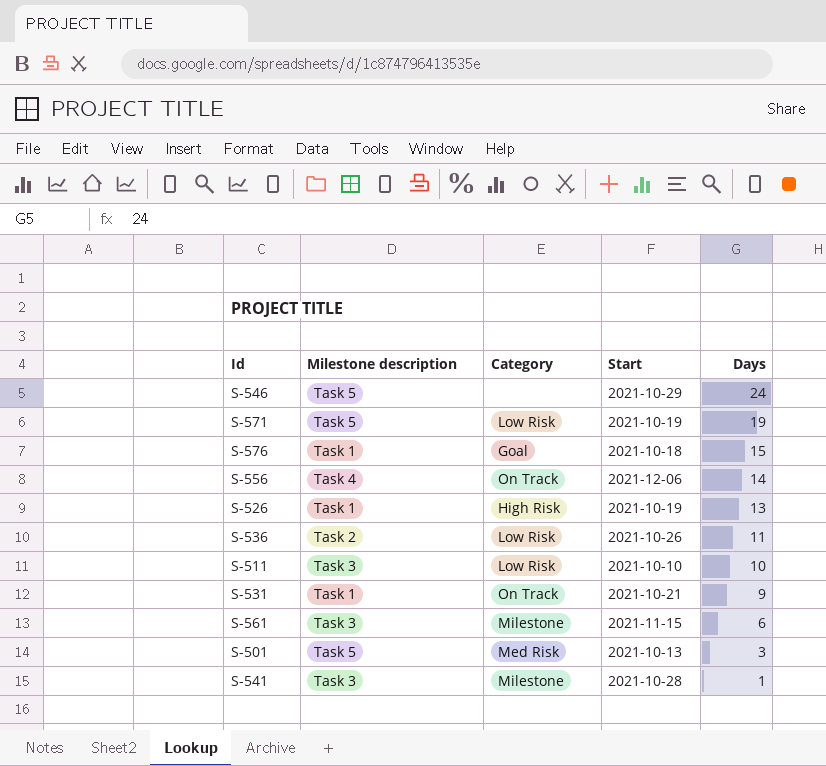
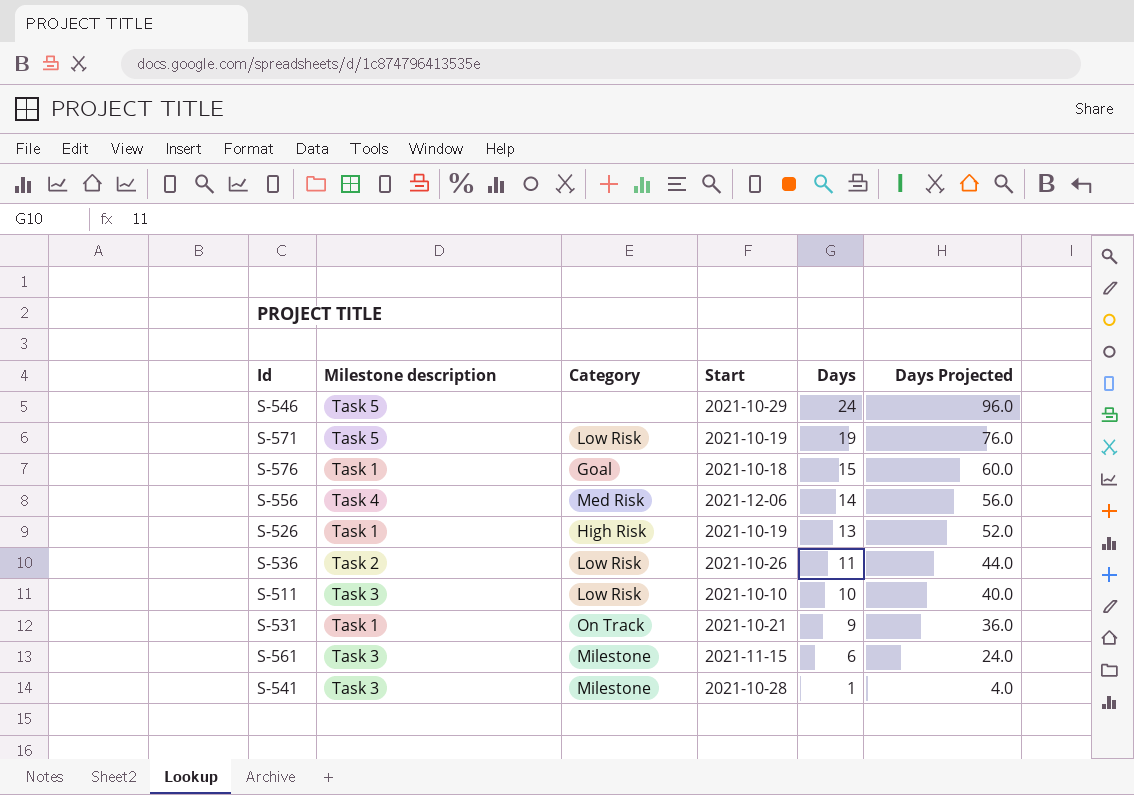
column Days Projected | formula: none -> [Days] * 4
row S-501: Task 5 | Med Risk | 2021-10-13 | 3 -> none
S-556 | Category: On Track -> Med Risk

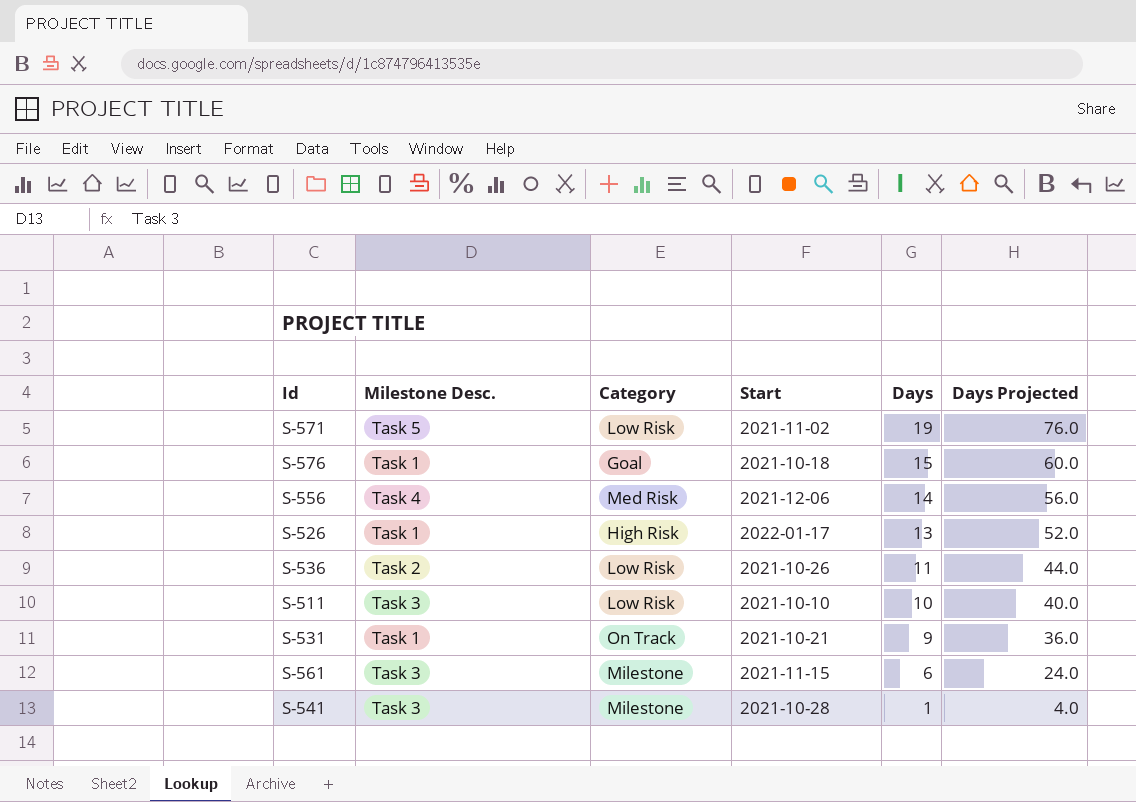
column name: Milestone description -> Milestone Desc.
row S-546: Task 5 | none | 2021-10-29 | 24 | 96.0 -> none
S-571 | Start: 2021-10-19 -> 2021-11-02
S-526 | Start: 2021-10-19 -> 2022-01-17

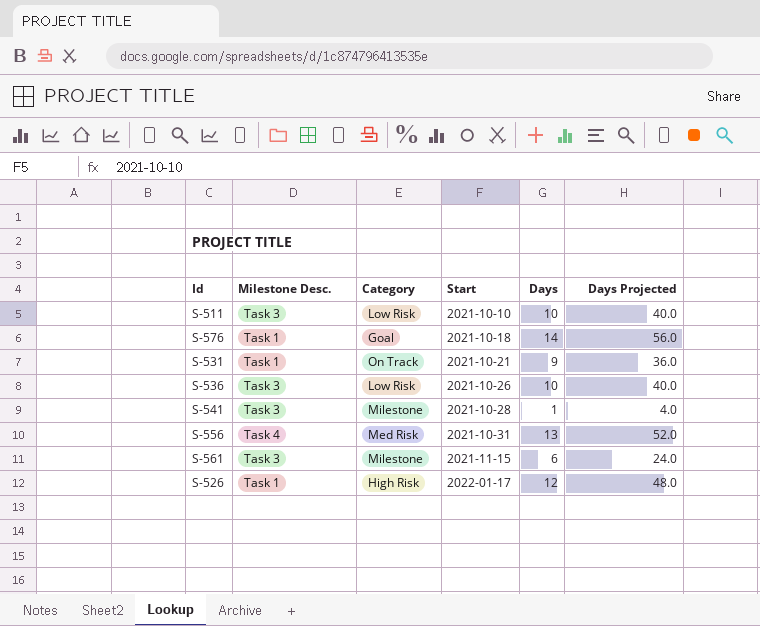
row order: Days descending -> Start ascending
row S-571: Task 5 | Low Risk | 2021-11-02 | 19 | 76.0 -> none
S-576 | Days: 15 -> 14
S-576 | Days Projected: 60.0 -> 56.0
S-536 | Milestone Desc.: Task 2 -> Task 3
S-536 | Days: 11 -> 10
S-536 | Days Projected: 44.0 -> 40.0
S-556 | Start: 2021-12-06 -> 2021-10-31
S-556 | Days: 14 -> 13
S-556 | Days Projected: 56.0 -> 52.0
S-526 | Days: 13 -> 12
S-526 | Days Projected: 52.0 -> 48.0

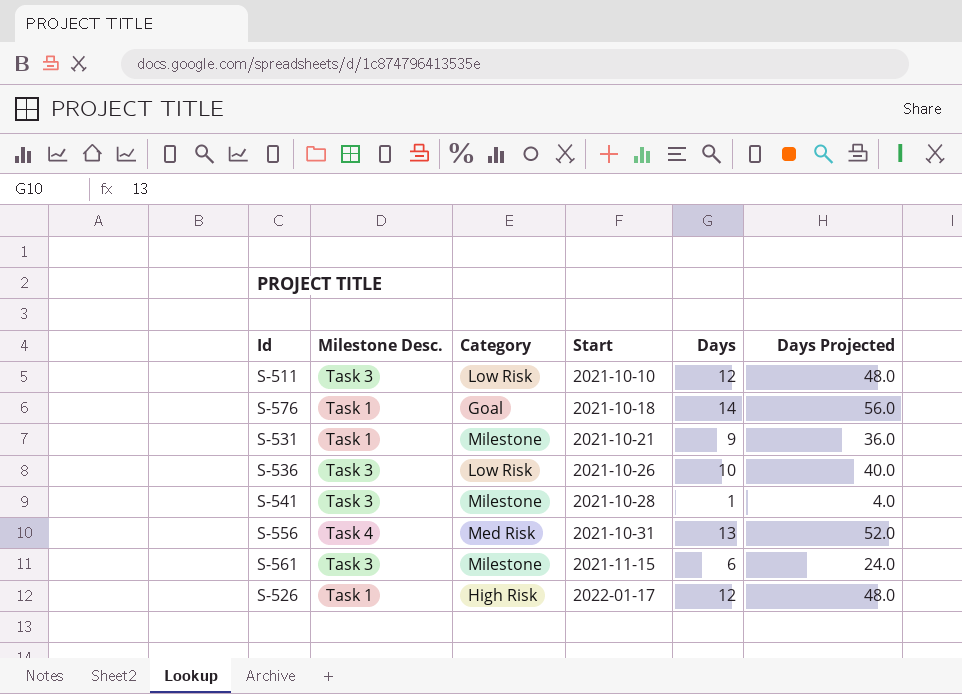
S-511 | Days: 10 -> 12
S-511 | Days Projected: 40.0 -> 48.0
S-531 | Category: On Track -> Milestone

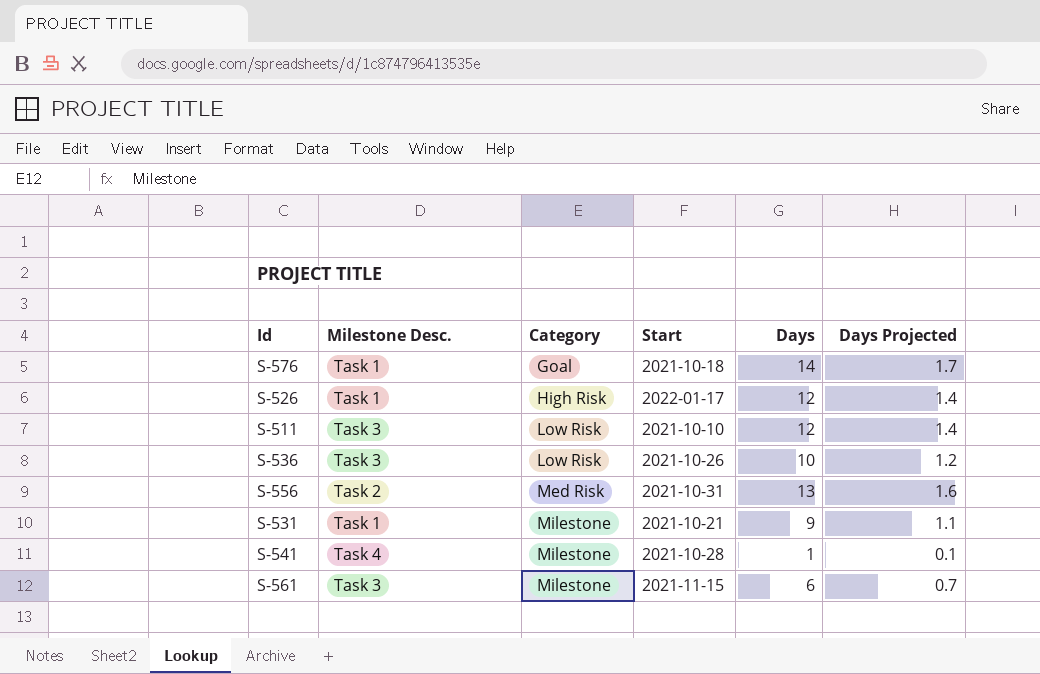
row order: Start ascending -> Category ascending
column Days Projected | formula: [Days] * 4 -> [Days] * 0.12
S-556 | Milestone Desc.: Task 4 -> Task 2
S-541 | Milestone Desc.: Task 3 -> Task 4

